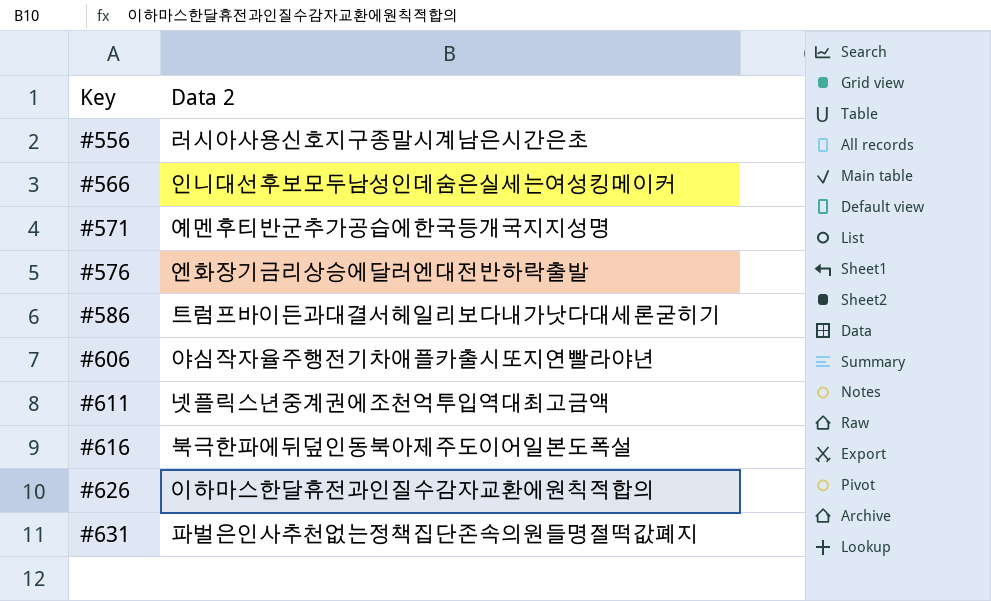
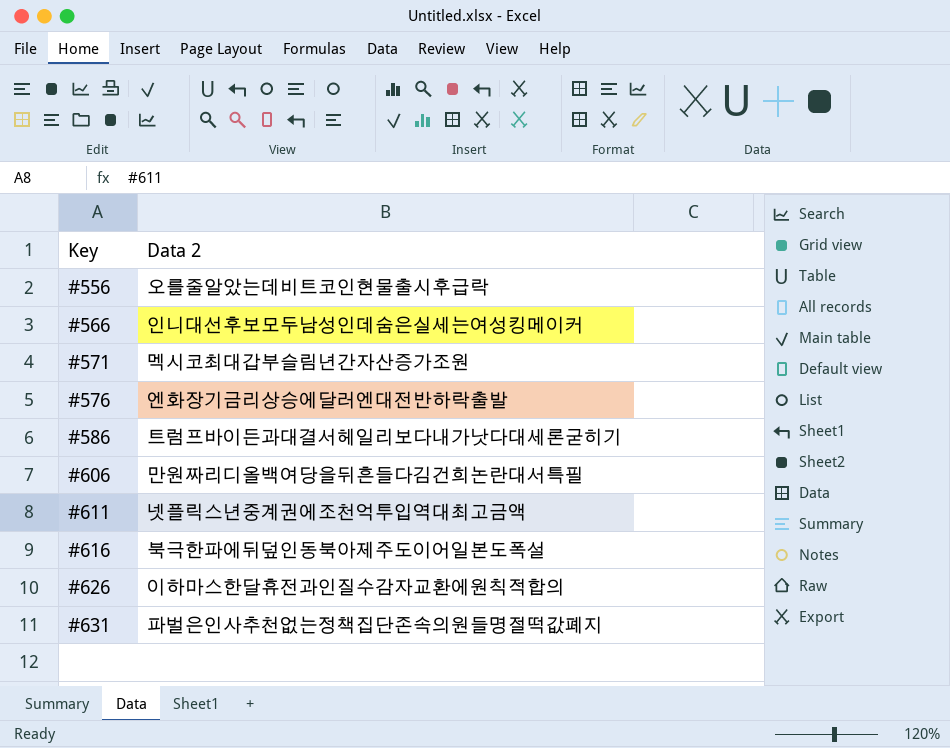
#556 | Data 2: 러시아사용신호지구종말시계남은시간은초 -> 오를줄알았는데비트코인현물출시후급락
#571 | Data 2: 예멘후티반군추가공습에한국등개국지지성명 -> 멕시코최대갑부슬림년간자산증가조원
#606 | Data 2: 야심작자율주행전기차애플카출시또지연빨라야년 -> 만원짜리디올백여당을뒤흔들다김건희논란대서특필

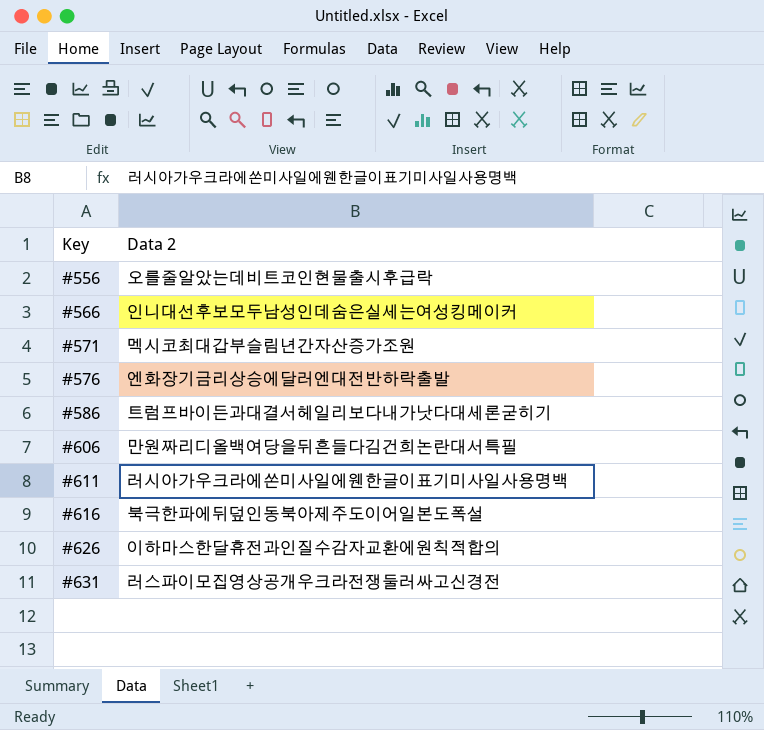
#611 | Data 2: 넷플릭스년중계권에조천억투입역대최고금액 -> 러시아가우크라에쏜미사일에웬한글이표기미사일사용명백
#631 | Data 2: 파벌은인사추천없는정책집단존속의원들명절떡값폐지 -> 러스파이모집영상공개우크라전쟁둘러싸고신경전

